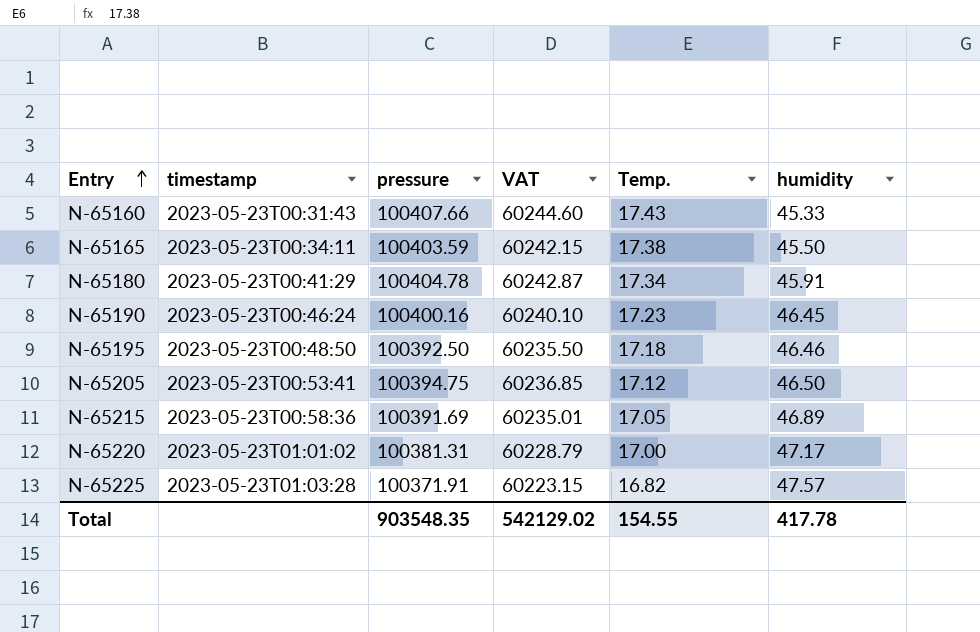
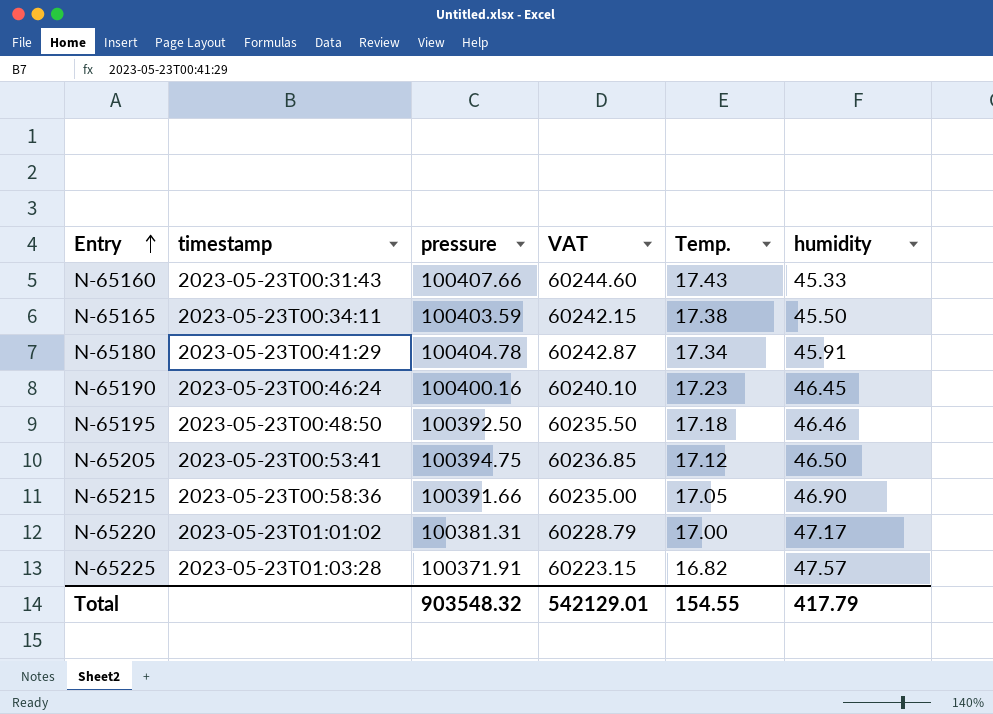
N-65215 | pressure: 100391.69 -> 100391.66
N-65215 | VAT: 60235.01 -> 60235.00
N-65215 | humidity: 46.89 -> 46.90
Total | pressure: 903548.35 -> 903548.32
Total | VAT: 542129.02 -> 542129.01
Total | humidity: 417.78 -> 417.79

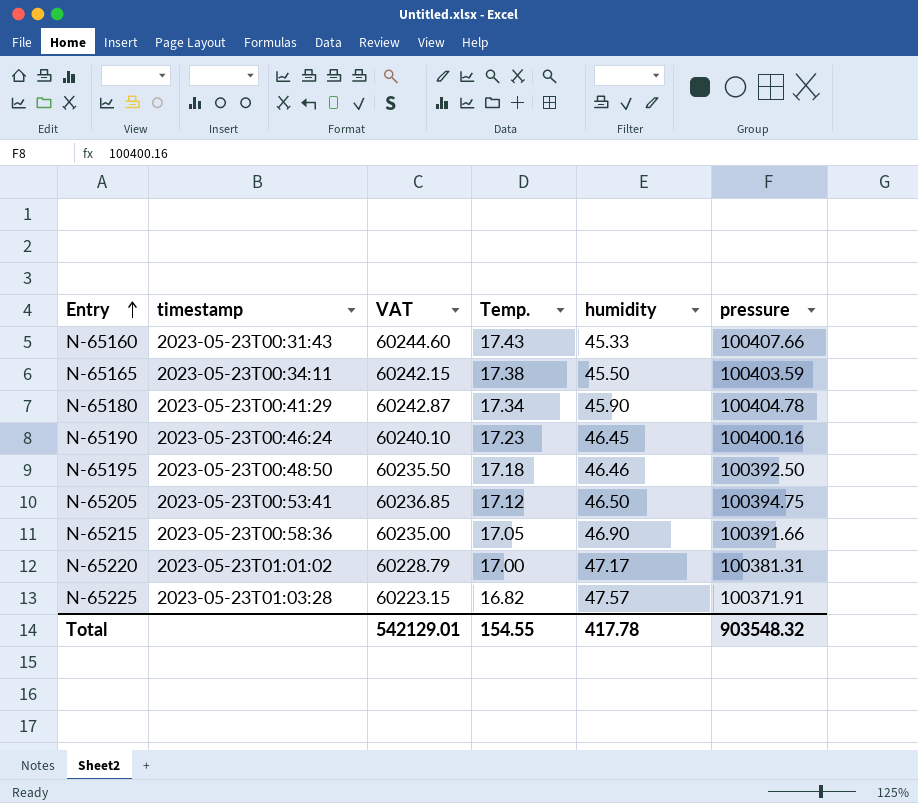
column pressure | position: 3 -> 6
N-65180 | humidity: 45.91 -> 45.90
Total | humidity: 417.79 -> 417.78

